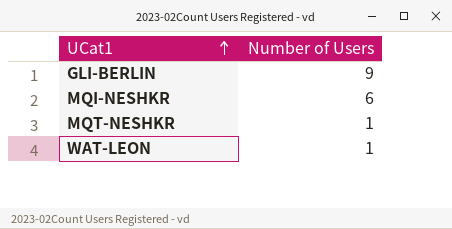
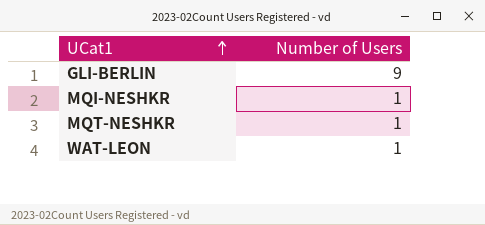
MQI-NESHKR | Number of Users: 6 -> 1

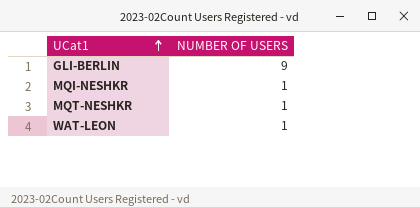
column name: Number of Users -> NUMBER OF USERS

